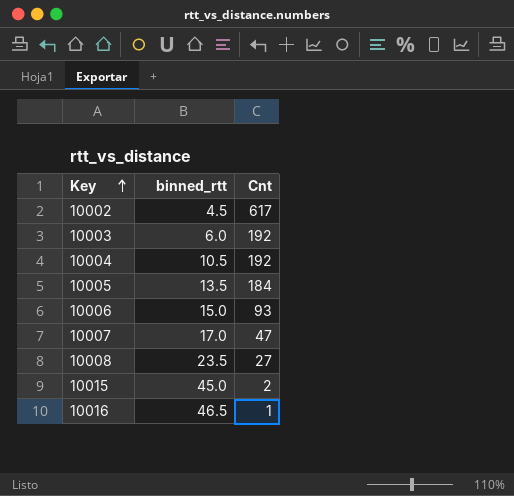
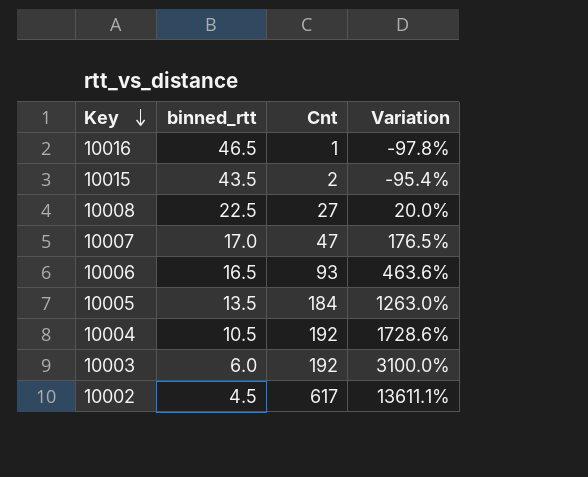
row order: Key ascending -> Key descending
column Variation | formula: none -> ([Cnt] - [binned_rtt]) / [binned_rtt]
10015 | binned_rtt: 45.0 -> 43.5
10008 | binned_rtt: 23.5 -> 22.5
10006 | binned_rtt: 15.0 -> 16.5

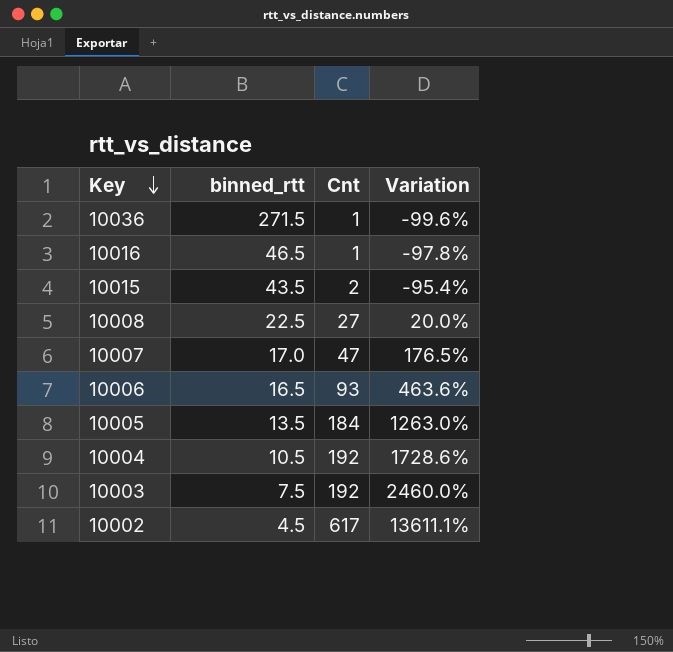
row 10036: none -> 271.5 | 1 | -99.6%
10003 | binned_rtt: 6.0 -> 7.5
10003 | Variation: 3100.0% -> 2460.0%

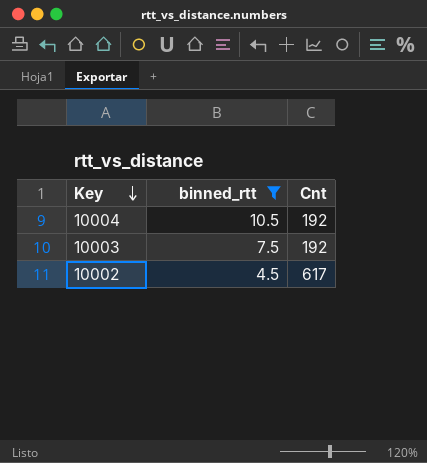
filter: none -> binned_rtt <= 10.5
column Variation | formula: ([Cnt] - [binned_rtt]) / [binned_rtt] -> none

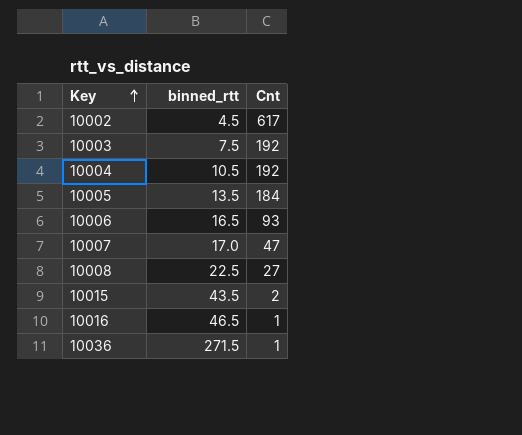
filter: binned_rtt <= 10.5 -> none
row order: Key descending -> Key ascending

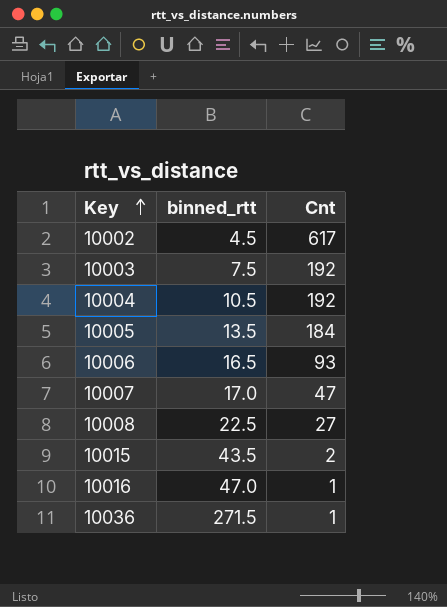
10016 | binned_rtt: 46.5 -> 47.0

